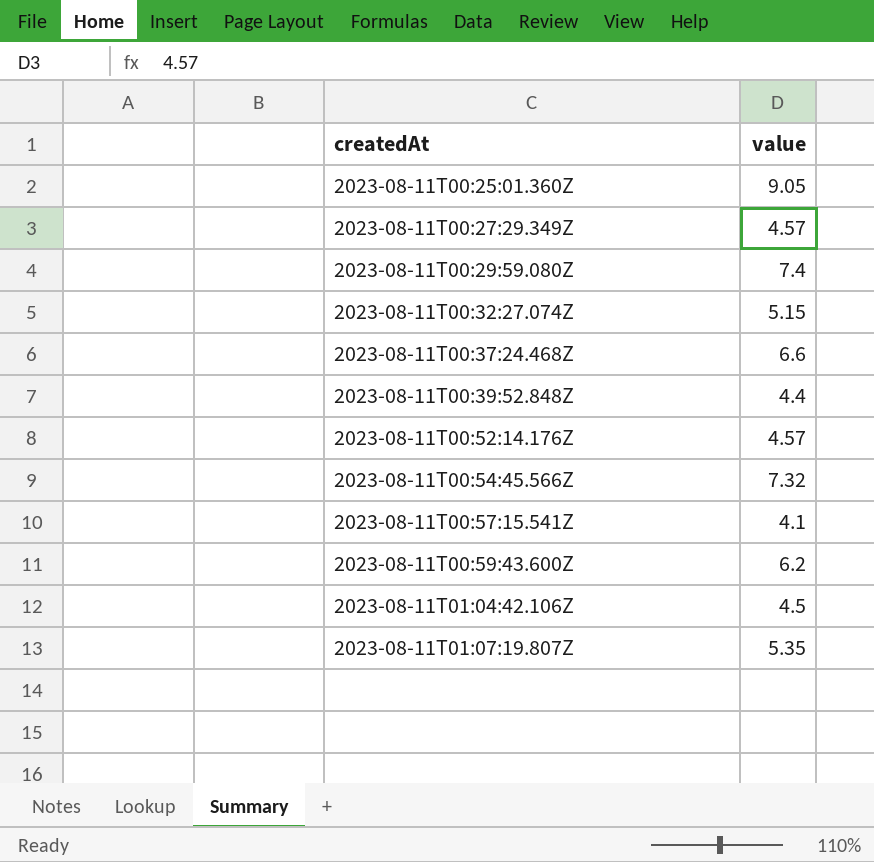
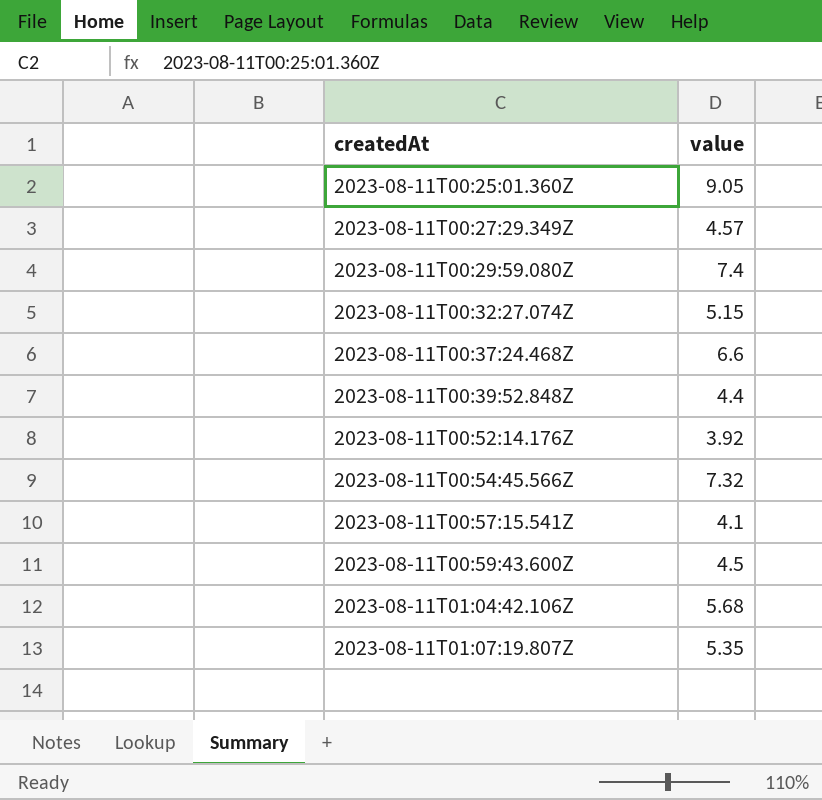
2023-08-11T00:52:14.176Z | value: 4.57 -> 3.92
2023-08-11T00:59:43.600Z | value: 6.2 -> 4.5
2023-08-11T01:04:42.106Z | value: 4.5 -> 5.68

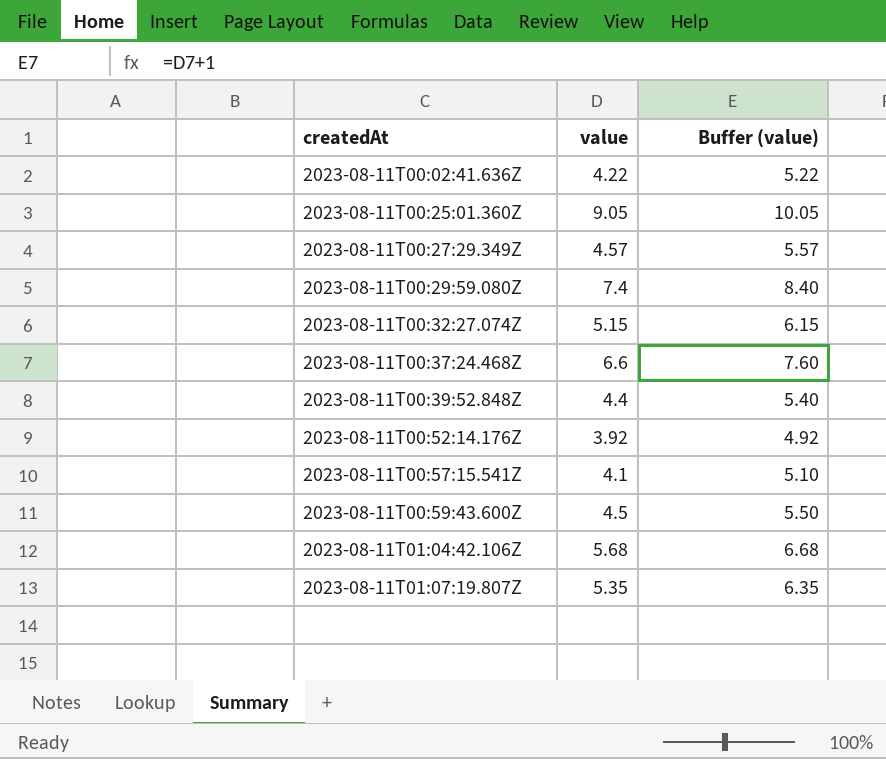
column Buffer (value) | formula: none -> [value] + 1
row 2023-08-11T00:54:45.566Z: 7.32 -> none
row 2023-08-11T00:02:41.636Z: none -> 4.22 | 5.22

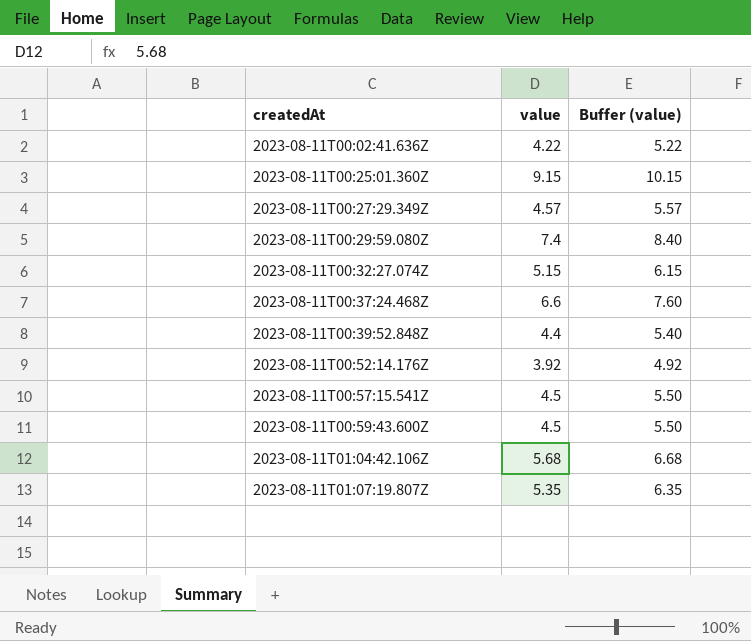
2023-08-11T00:25:01.360Z | value: 9.05 -> 9.15
2023-08-11T00:25:01.360Z | Buffer (value): 10.05 -> 10.15
2023-08-11T00:57:15.541Z | value: 4.1 -> 4.5
2023-08-11T00:57:15.541Z | Buffer (value): 5.10 -> 5.50

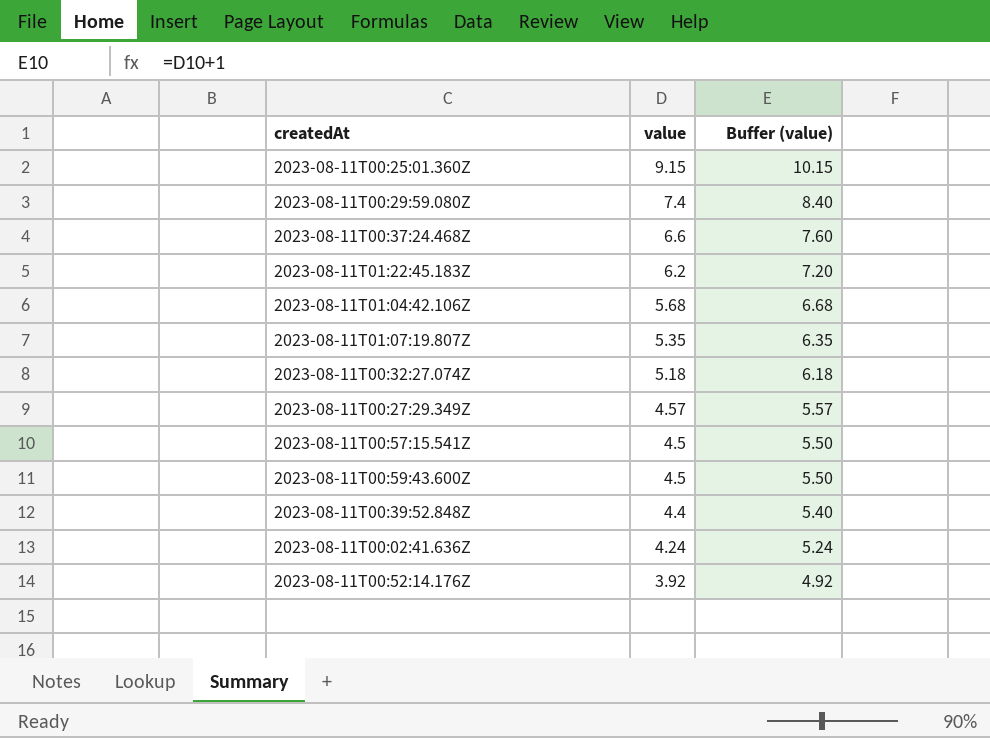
row order: createdAt ascending -> value descending
row 2023-08-11T01:22:45.183Z: none -> 6.2 | 7.20
2023-08-11T00:32:27.074Z | value: 5.15 -> 5.18
2023-08-11T00:32:27.074Z | Buffer (value): 6.15 -> 6.18
2023-08-11T00:02:41.636Z | value: 4.22 -> 4.24
2023-08-11T00:02:41.636Z | Buffer (value): 5.22 -> 5.24

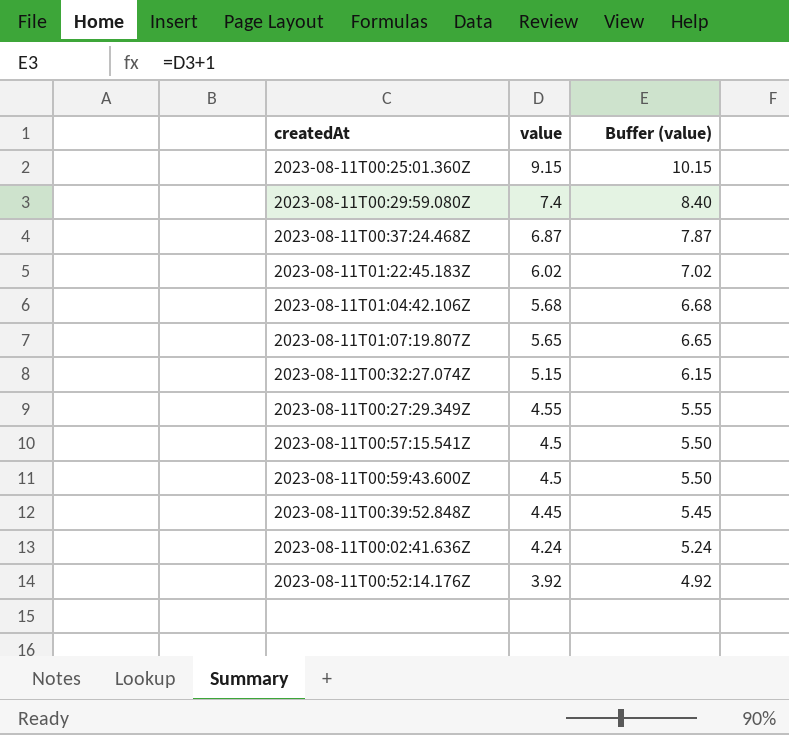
2023-08-11T00:37:24.468Z | value: 6.6 -> 6.87
2023-08-11T00:37:24.468Z | Buffer (value): 7.60 -> 7.87
2023-08-11T01:22:45.183Z | value: 6.2 -> 6.02
2023-08-11T01:22:45.183Z | Buffer (value): 7.20 -> 7.02
2023-08-11T01:07:19.807Z | value: 5.35 -> 5.65
2023-08-11T01:07:19.807Z | Buffer (value): 6.35 -> 6.65
2023-08-11T00:32:27.074Z | value: 5.18 -> 5.15
2023-08-11T00:32:27.074Z | Buffer (value): 6.18 -> 6.15
2023-08-11T00:27:29.349Z | value: 4.57 -> 4.55
2023-08-11T00:27:29.349Z | Buffer (value): 5.57 -> 5.55
2023-08-11T00:39:52.848Z | value: 4.4 -> 4.45
2023-08-11T00:39:52.848Z | Buffer (value): 5.40 -> 5.45

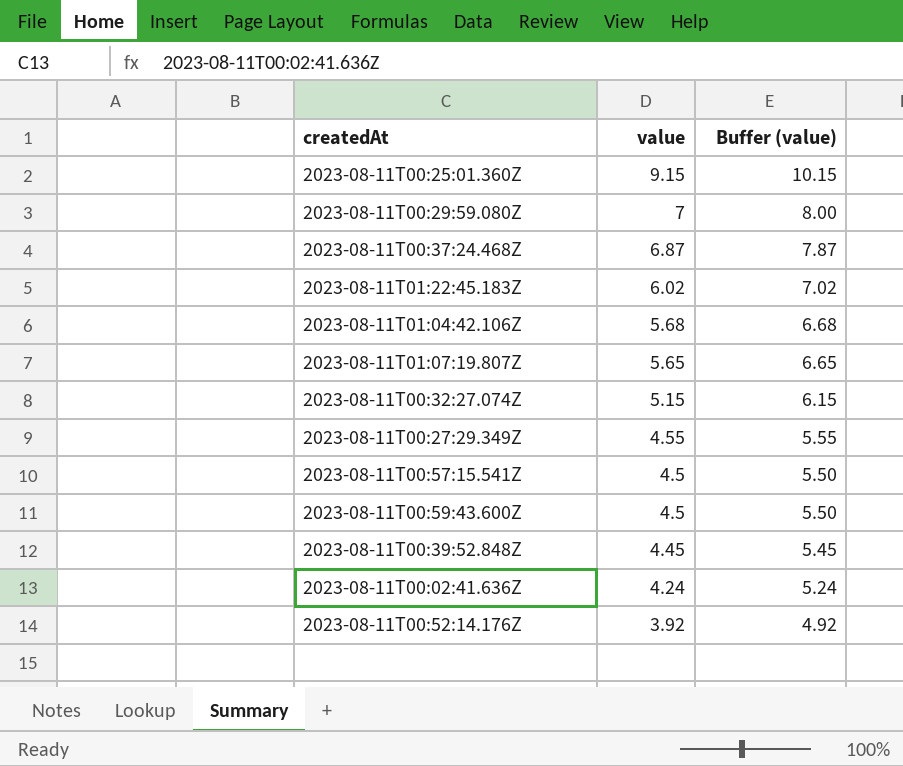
2023-08-11T00:29:59.080Z | value: 7.4 -> 7
2023-08-11T00:29:59.080Z | Buffer (value): 8.40 -> 8.00

